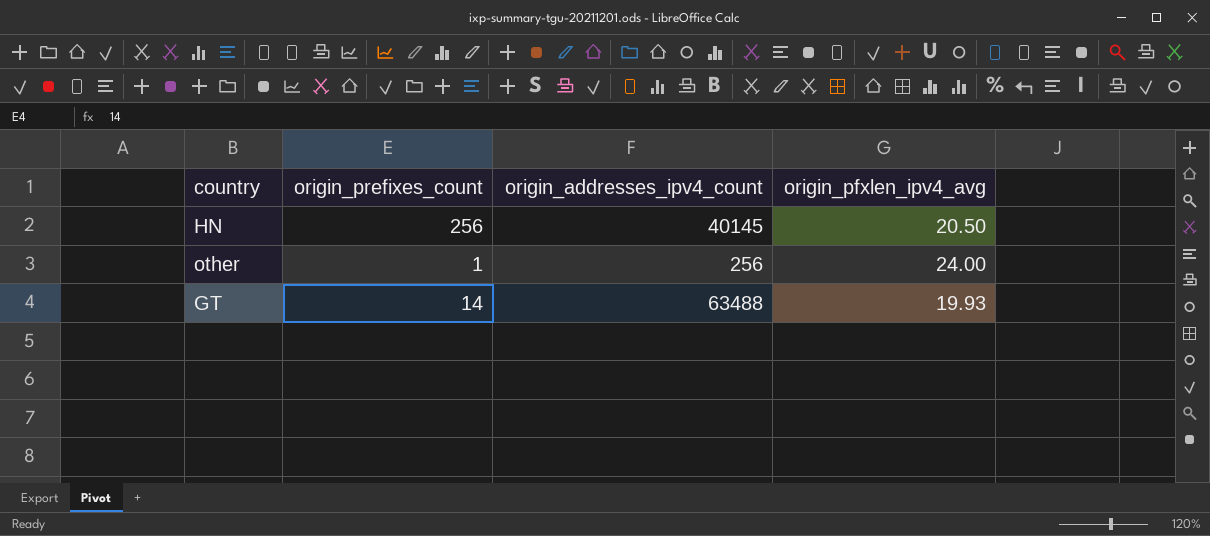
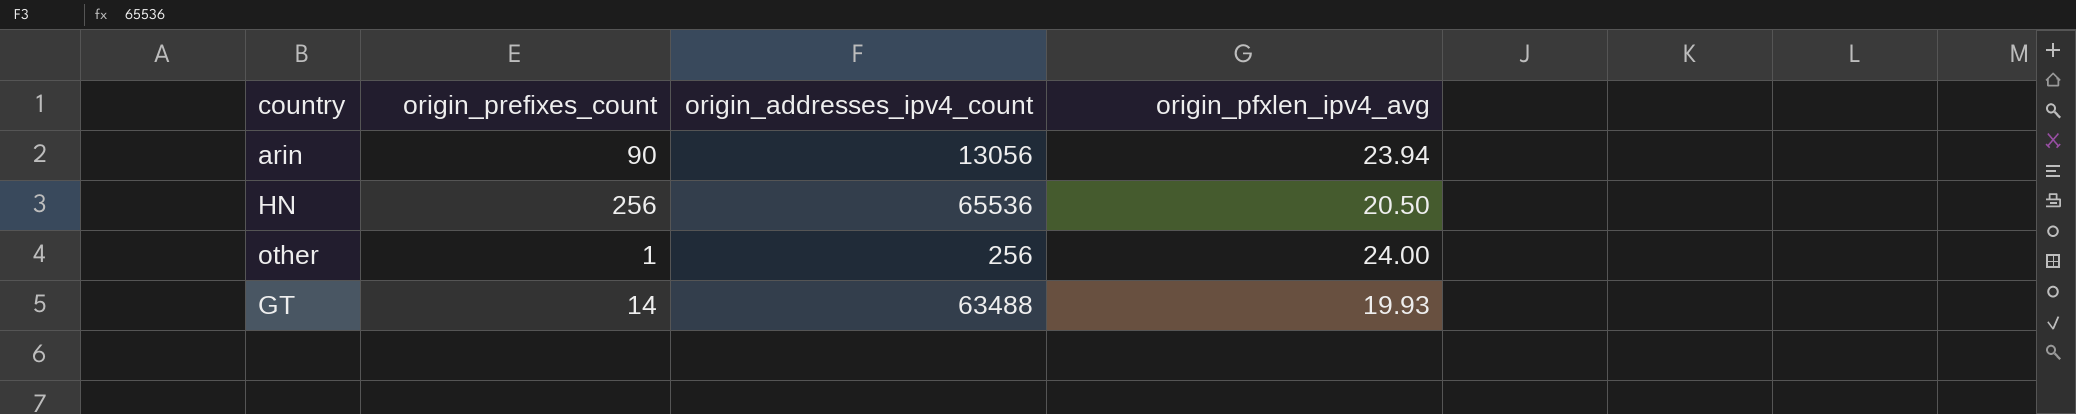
row arin: none -> 90 | 13056 | 23.94
HN | origin_addresses_ipv4_count: 40145 -> 65536

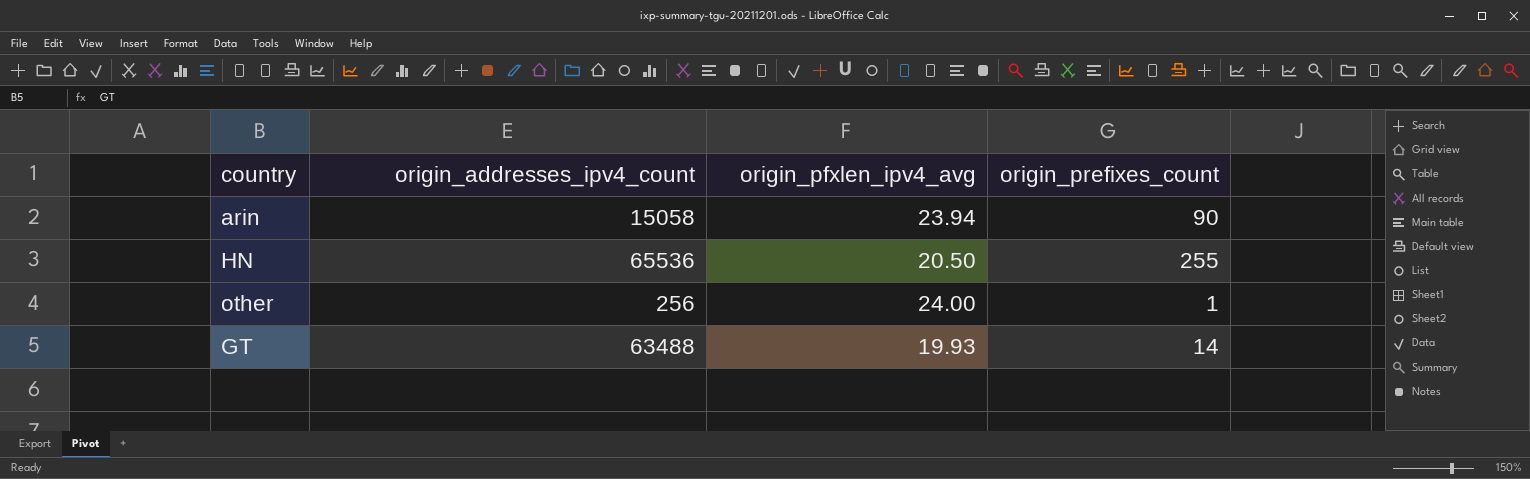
column origin_prefixes_count | position: 2 -> 4
arin | origin_addresses_ipv4_count: 13056 -> 15058
HN | origin_prefixes_count: 256 -> 255

